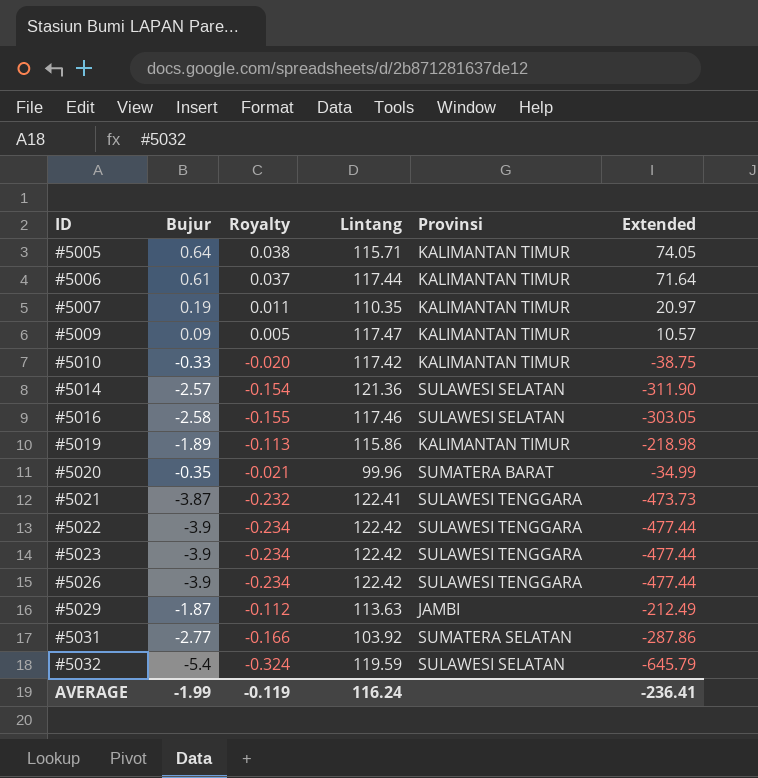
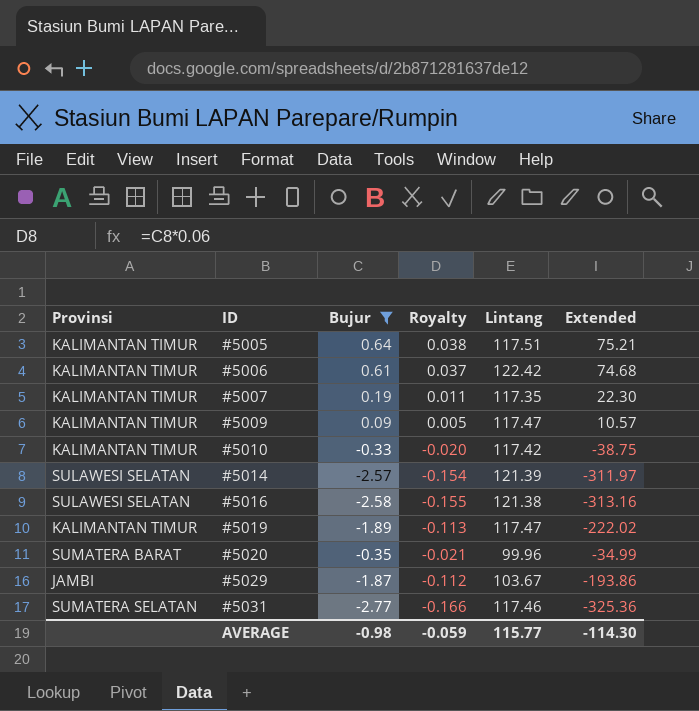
filter: none -> Bujur >= -2.77
column Provinsi | position: 5 -> 1
#5005 | Lintang: 115.71 -> 117.51
#5005 | Extended: 74.05 -> 75.21
#5006 | Lintang: 117.44 -> 122.42
#5006 | Extended: 71.64 -> 74.68
#5007 | Lintang: 110.35 -> 117.35
#5007 | Extended: 20.97 -> 22.30
#5014 | Lintang: 121.36 -> 121.39
#5014 | Extended: -311.90 -> -311.97
#5016 | Lintang: 117.46 -> 121.38
#5016 | Extended: -303.05 -> -313.16
#5019 | Lintang: 115.86 -> 117.47
#5019 | Extended: -218.98 -> -222.02
#5029 | Lintang: 113.63 -> 103.67
#5029 | Extended: -212.49 -> -193.86
#5031 | Lintang: 103.92 -> 117.46
#5031 | Extended: -287.86 -> -325.36
AVERAGE | Bujur: -1.99 -> -0.98
AVERAGE | Royalty: -0.119 -> -0.059
AVERAGE | Lintang: 116.24 -> 115.77
AVERAGE | Extended: -236.41 -> -114.30

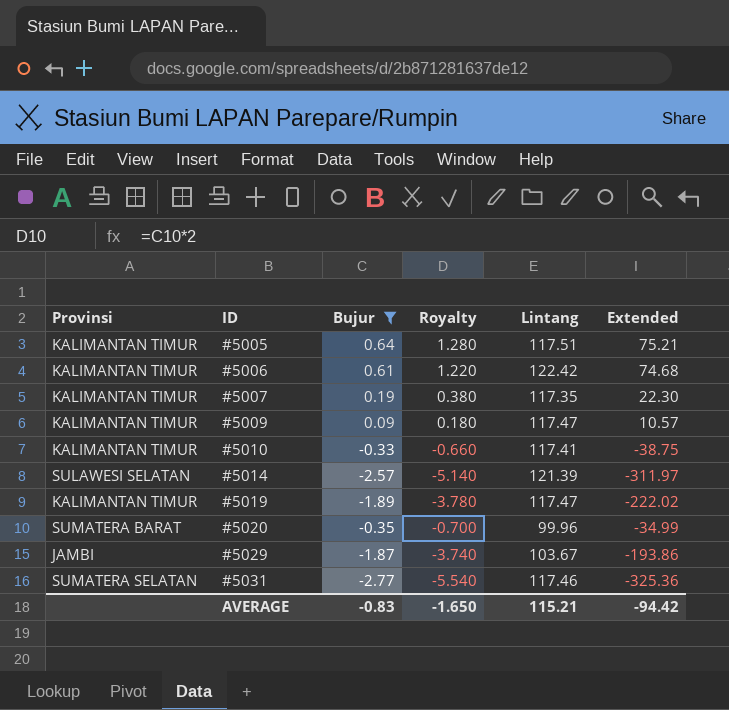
column Royalty | formula: [Bujur] * 0.06 -> [Bujur] * 2
row #5016: SULAWESI SELATAN | -2.58 | -0.155 | 121.38 | -313.16 -> none
#5010 | Lintang: 117.42 -> 117.41
AVERAGE | Bujur: -0.98 -> -0.83
AVERAGE | Royalty: -0.059 -> -1.650
AVERAGE | Lintang: 115.77 -> 115.21
AVERAGE | Extended: -114.30 -> -94.42

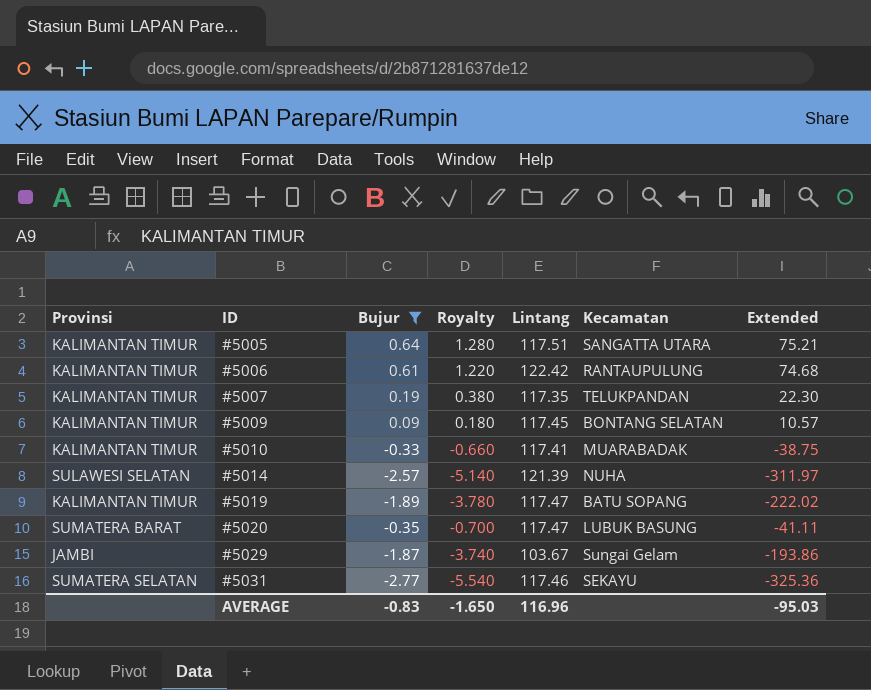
column Kecamatan | position: none -> 6
#5009 | Lintang: 117.47 -> 117.45
#5020 | Lintang: 99.96 -> 117.47
#5020 | Extended: -34.99 -> -41.11
AVERAGE | Lintang: 115.21 -> 116.96
AVERAGE | Extended: -94.42 -> -95.03

